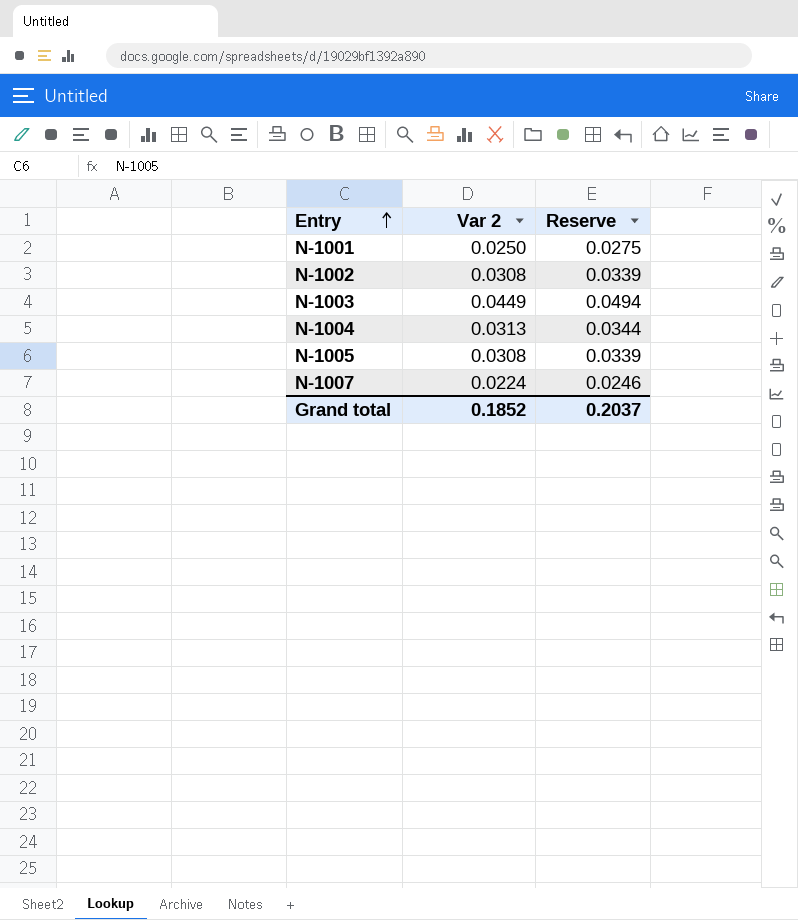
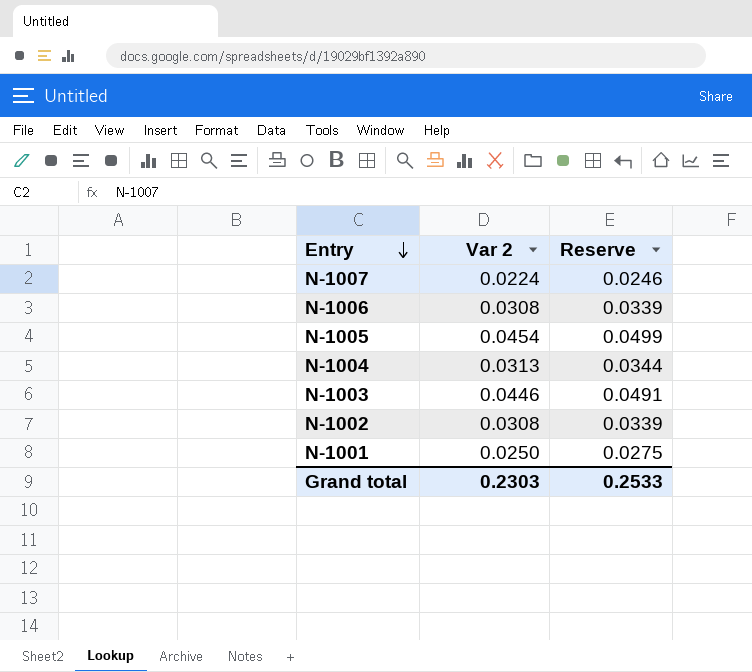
row order: Entry ascending -> Entry descending
row N-1006: none -> 0.0308 | 0.0339
N-1005 | Var 2: 0.0308 -> 0.0454
N-1005 | Reserve: 0.0339 -> 0.0499
N-1003 | Var 2: 0.0449 -> 0.0446
N-1003 | Reserve: 0.0494 -> 0.0491
Grand total | Var 2: 0.1852 -> 0.2303
Grand total | Reserve: 0.2037 -> 0.2533

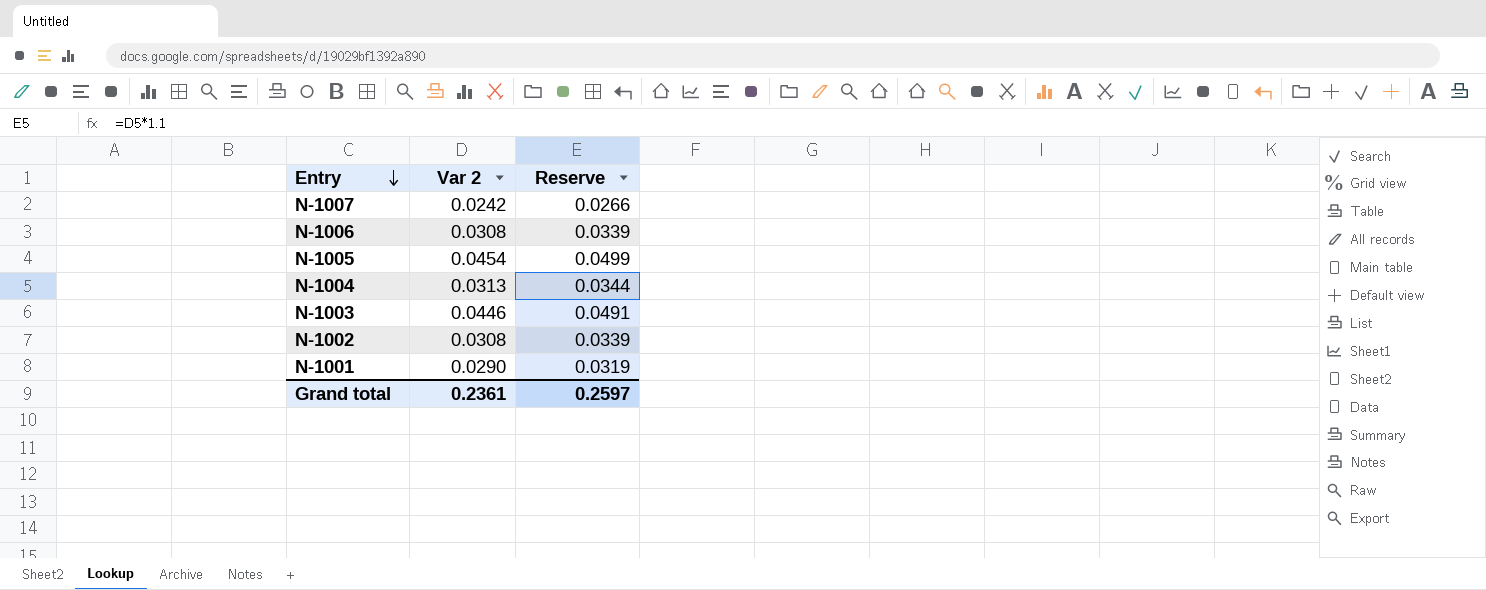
N-1007 | Var 2: 0.0224 -> 0.0242
N-1007 | Reserve: 0.0246 -> 0.0266
N-1001 | Var 2: 0.0250 -> 0.0290
N-1001 | Reserve: 0.0275 -> 0.0319
Grand total | Var 2: 0.2303 -> 0.2361
Grand total | Reserve: 0.2533 -> 0.2597

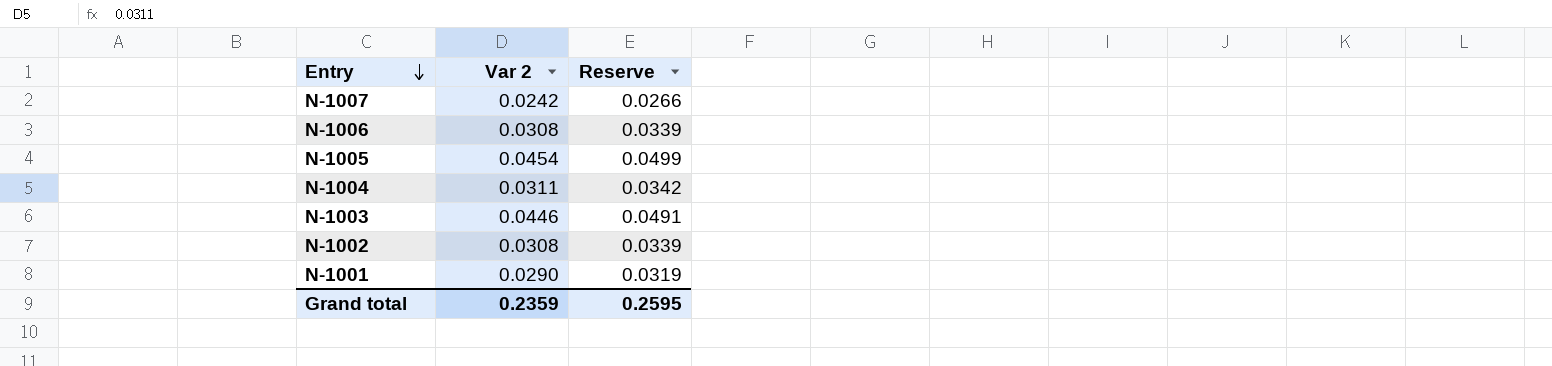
N-1004 | Var 2: 0.0313 -> 0.0311
N-1004 | Reserve: 0.0344 -> 0.0342
Grand total | Var 2: 0.2361 -> 0.2359
Grand total | Reserve: 0.2597 -> 0.2595

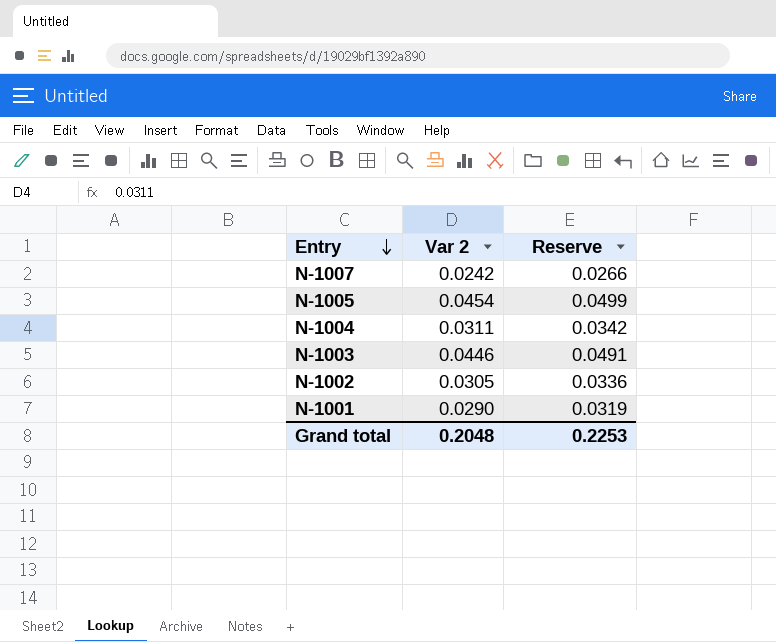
row N-1006: 0.0308 | 0.0339 -> none
N-1002 | Var 2: 0.0308 -> 0.0305
N-1002 | Reserve: 0.0339 -> 0.0336
Grand total | Var 2: 0.2359 -> 0.2048
Grand total | Reserve: 0.2595 -> 0.2253

